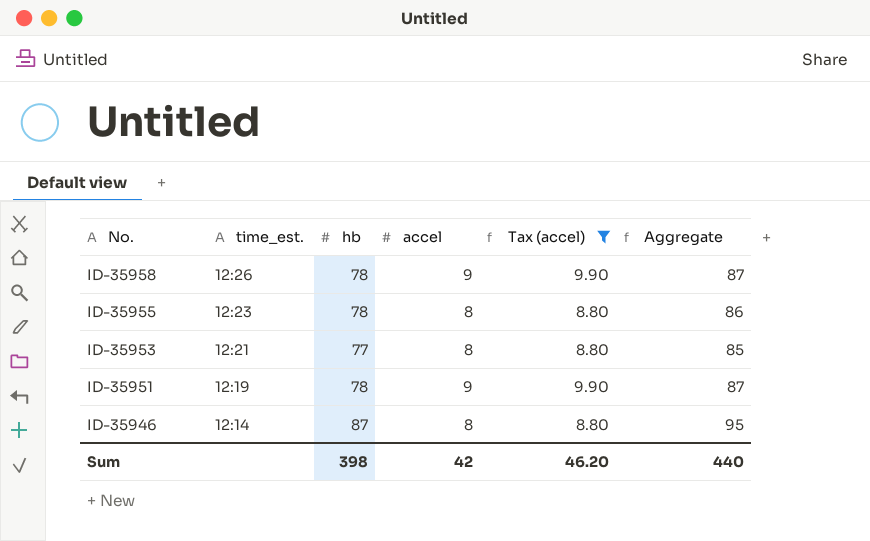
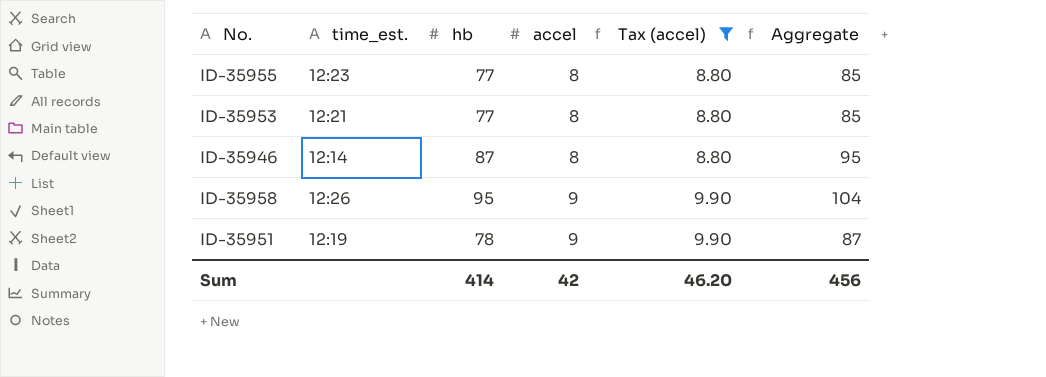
row order: No. descending -> accel ascending
ID-35955 | hb: 78 -> 77
ID-35955 | Aggregate: 86 -> 85
ID-35958 | hb: 78 -> 95
ID-35958 | Aggregate: 87 -> 104
Sum | hb: 398 -> 414
Sum | Aggregate: 440 -> 456

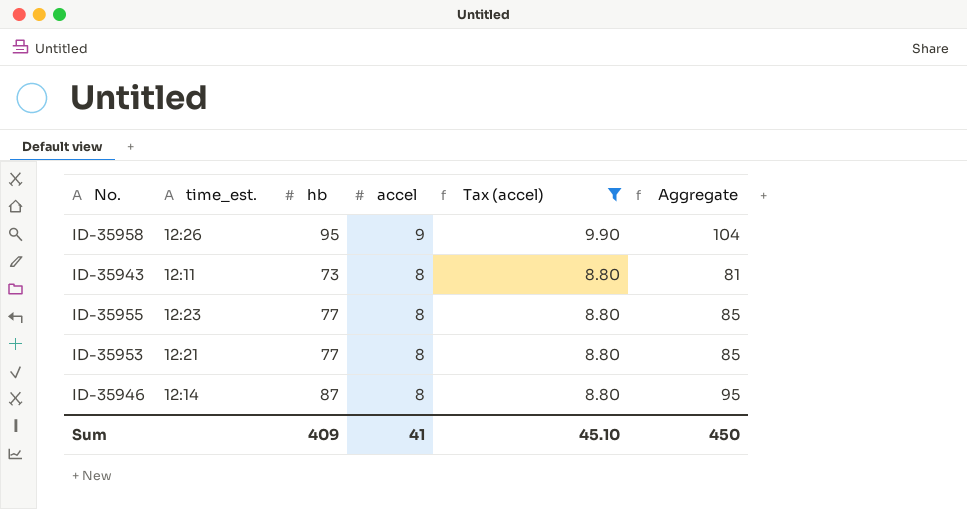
row order: accel ascending -> accel descending
row ID-35951: 12:19 | 78 | 9 | 9.90 | 87 -> none
row ID-35943: none -> 12:11 | 73 | 8 | 8.80 | 81
Sum | hb: 414 -> 409
Sum | accel: 42 -> 41
Sum | Tax (accel): 46.20 -> 45.10
Sum | Aggregate: 456 -> 450

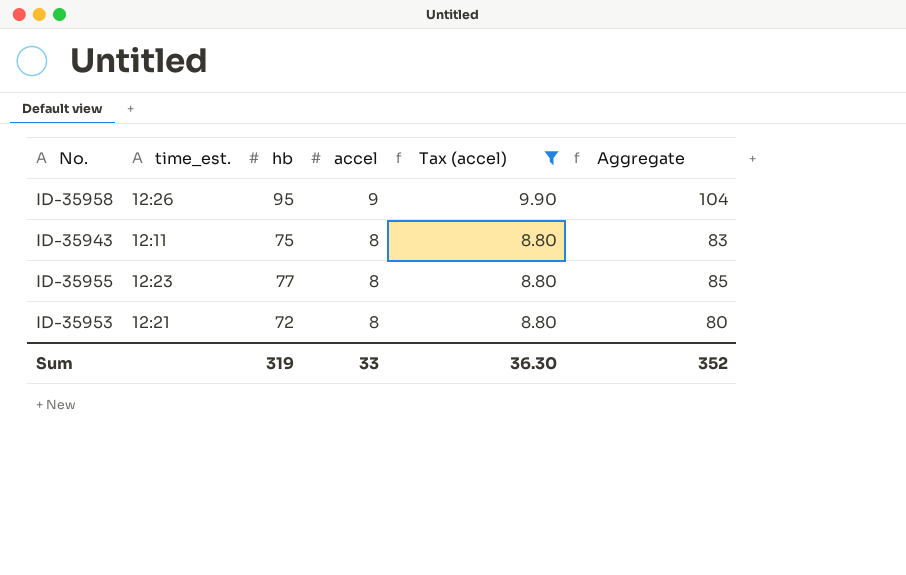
row ID-35946: 12:14 | 87 | 8 | 8.80 | 95 -> none
ID-35943 | hb: 73 -> 75
ID-35943 | Aggregate: 81 -> 83
ID-35953 | hb: 77 -> 72
ID-35953 | Aggregate: 85 -> 80
Sum | hb: 409 -> 319
Sum | accel: 41 -> 33
Sum | Tax (accel): 45.10 -> 36.30
Sum | Aggregate: 450 -> 352

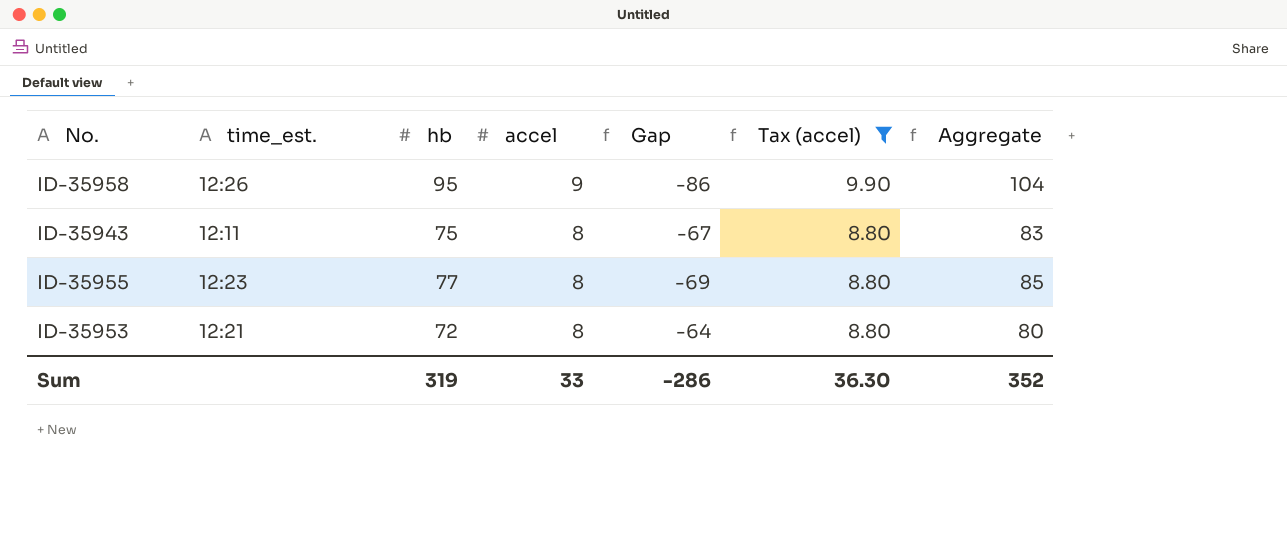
column Gap | formula: none -> [accel] - [hb]

